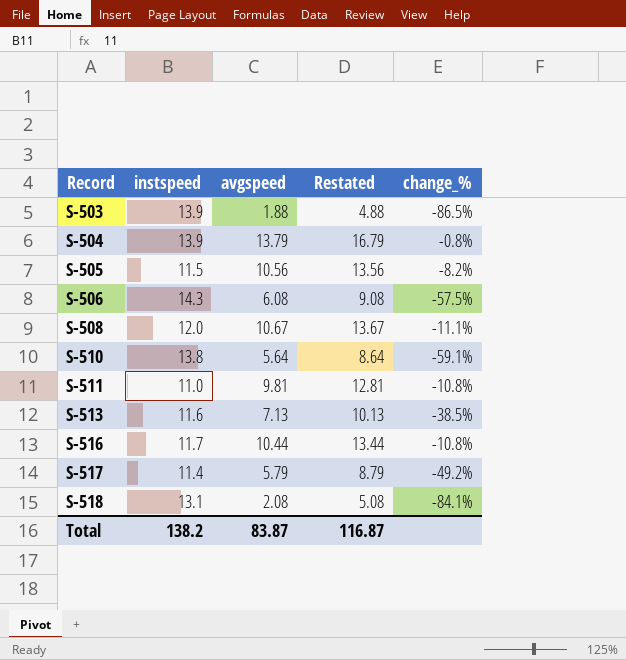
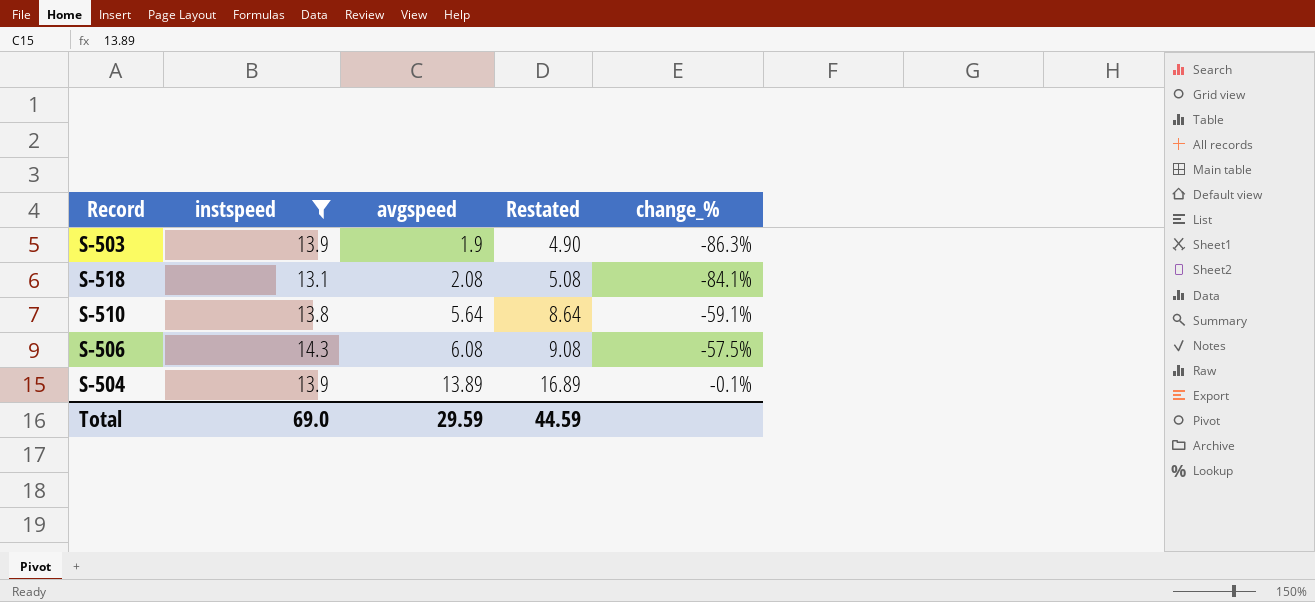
filter: none -> instspeed >= 13.1
row order: Record ascending -> avgspeed ascending
S-503 | avgspeed: 1.88 -> 1.9
S-503 | Restated: 4.88 -> 4.90
S-503 | change_%: -86.5% -> -86.3%
S-504 | avgspeed: 13.79 -> 13.89
S-504 | Restated: 16.79 -> 16.89
S-504 | change_%: -0.8% -> -0.1%
Total | instspeed: 138.2 -> 69.0
Total | avgspeed: 83.87 -> 29.59
Total | Restated: 116.87 -> 44.59

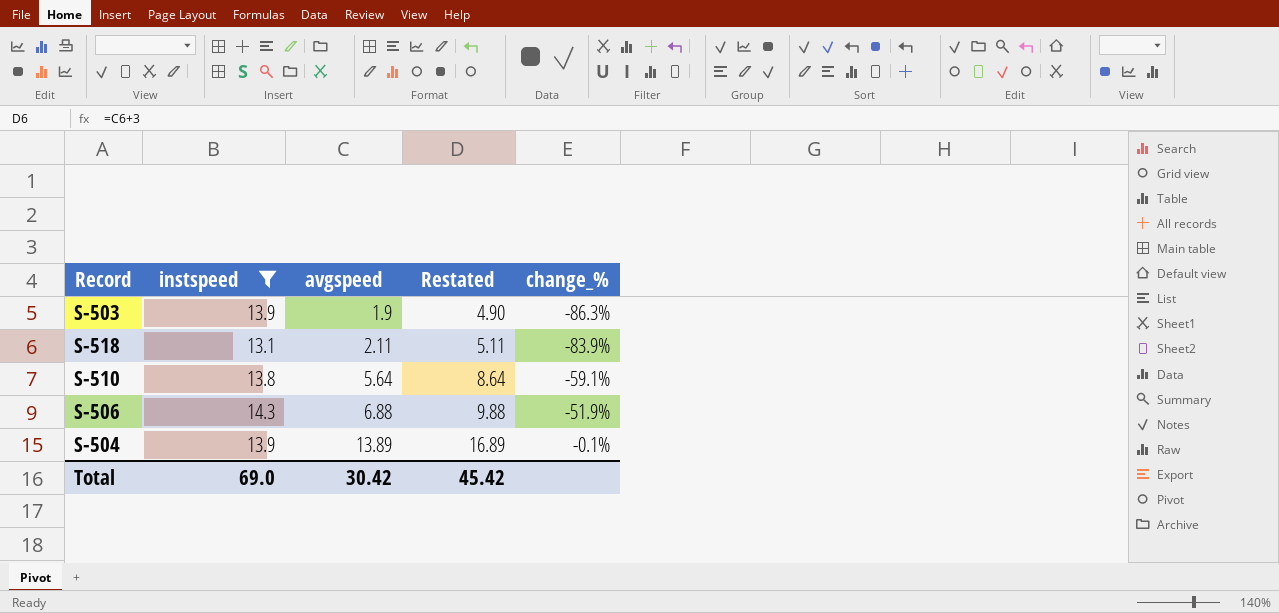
S-518 | avgspeed: 2.08 -> 2.11
S-518 | Restated: 5.08 -> 5.11
S-518 | change_%: -84.1% -> -83.9%
S-506 | avgspeed: 6.08 -> 6.88
S-506 | Restated: 9.08 -> 9.88
S-506 | change_%: -57.5% -> -51.9%
Total | avgspeed: 29.59 -> 30.42
Total | Restated: 44.59 -> 45.42

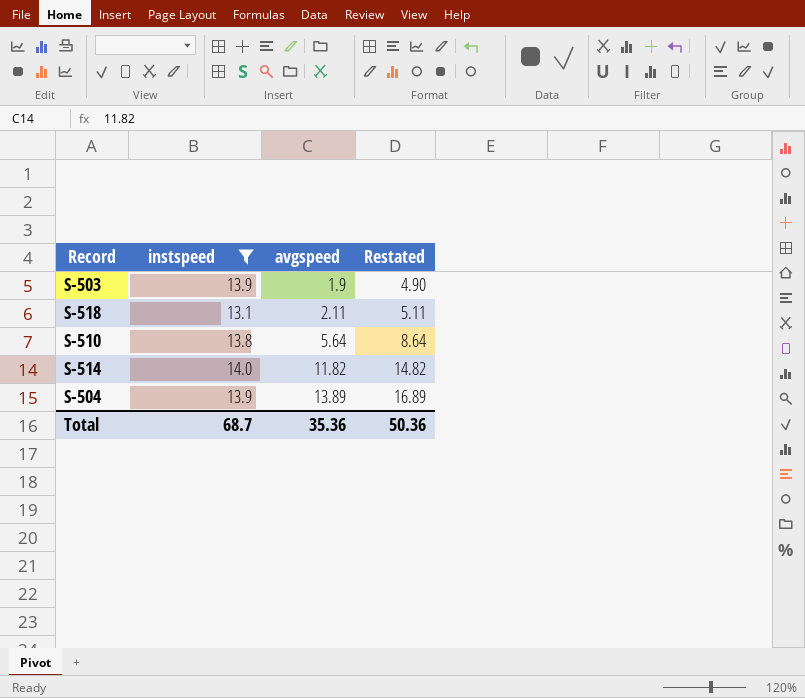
column change_% | formula: ([avgspeed] - [instspeed]) / [instspeed] -> none
row S-506: 14.3 | 6.88 | 9.88 | -51.9% -> none
row S-514: none -> 14.0 | 11.82 | 14.82
Total | instspeed: 69.0 -> 68.7
Total | avgspeed: 30.42 -> 35.36
Total | Restated: 45.42 -> 50.36

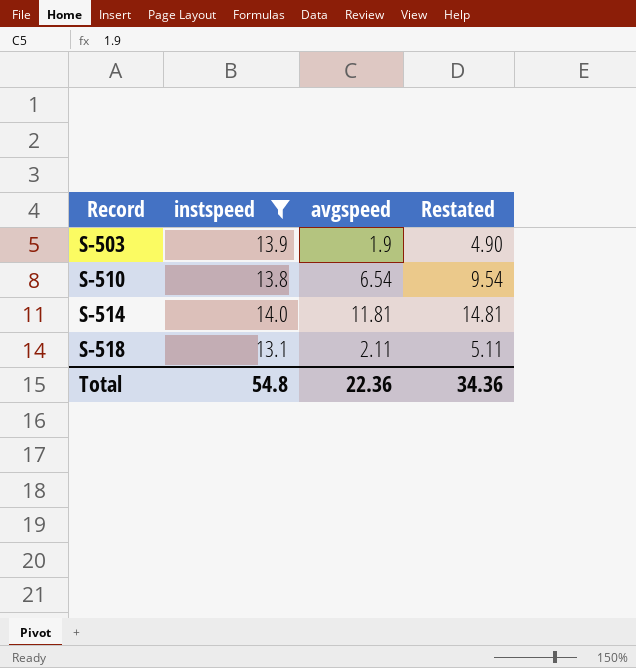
row order: avgspeed ascending -> Record ascending
row S-504: 13.9 | 13.89 | 16.89 -> none
S-510 | avgspeed: 5.64 -> 6.54
S-510 | Restated: 8.64 -> 9.54
S-514 | avgspeed: 11.82 -> 11.81
S-514 | Restated: 14.82 -> 14.81
Total | instspeed: 68.7 -> 54.8
Total | avgspeed: 35.36 -> 22.36
Total | Restated: 50.36 -> 34.36

